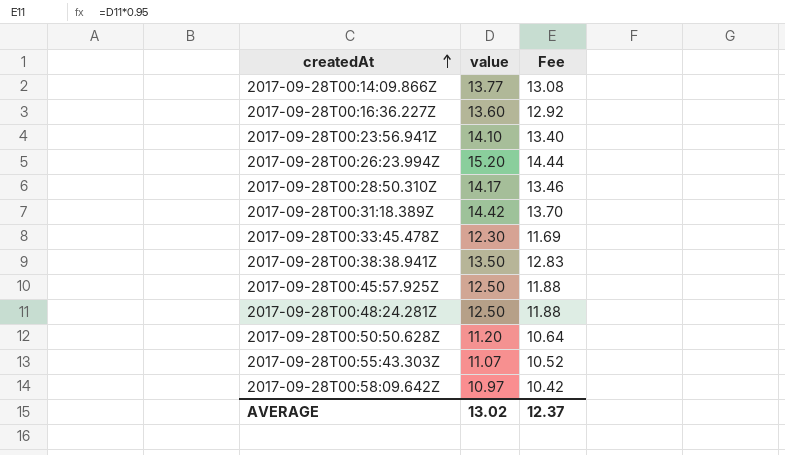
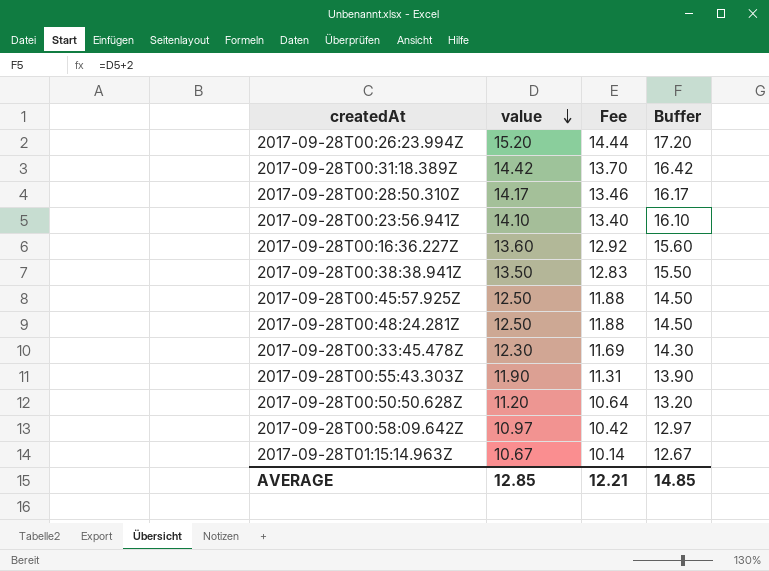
row order: createdAt ascending -> value descending
column Buffer | formula: none -> [value] + 2
row 2017-09-28T00:14:09.866Z: 13.77 | 13.08 -> none
2017-09-28T00:55:43.303Z | value: 11.07 -> 11.90
2017-09-28T00:55:43.303Z | Fee: 10.52 -> 11.31
row 2017-09-28T01:15:14.963Z: none -> 10.67 | 10.14 | 12.67
AVERAGE | value: 13.02 -> 12.85
AVERAGE | Fee: 12.37 -> 12.21

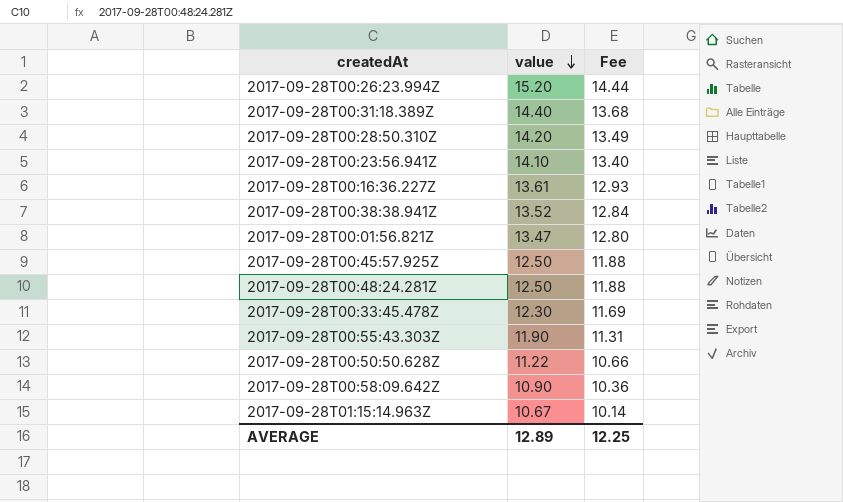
column Buffer | formula: [value] + 2 -> none
2017-09-28T00:31:18.389Z | value: 14.42 -> 14.40
2017-09-28T00:31:18.389Z | Fee: 13.70 -> 13.68
2017-09-28T00:28:50.310Z | value: 14.17 -> 14.20
2017-09-28T00:28:50.310Z | Fee: 13.46 -> 13.49
2017-09-28T00:16:36.227Z | value: 13.60 -> 13.61
2017-09-28T00:16:36.227Z | Fee: 12.92 -> 12.93
2017-09-28T00:38:38.941Z | value: 13.50 -> 13.52
2017-09-28T00:38:38.941Z | Fee: 12.83 -> 12.84
row 2017-09-28T00:01:56.821Z: none -> 13.47 | 12.80
2017-09-28T00:50:50.628Z | value: 11.20 -> 11.22
2017-09-28T00:50:50.628Z | Fee: 10.64 -> 10.66
2017-09-28T00:58:09.642Z | value: 10.97 -> 10.90
2017-09-28T00:58:09.642Z | Fee: 10.42 -> 10.36
AVERAGE | value: 12.85 -> 12.89
AVERAGE | Fee: 12.21 -> 12.25

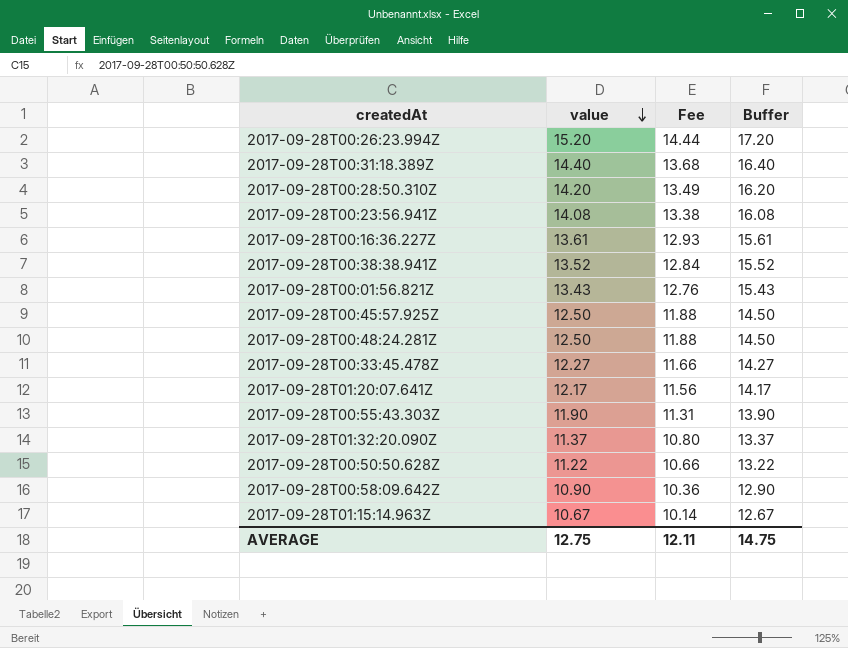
column Buffer | formula: none -> [value] + 2
2017-09-28T00:23:56.941Z | value: 14.10 -> 14.08
2017-09-28T00:23:56.941Z | Fee: 13.40 -> 13.38
2017-09-28T00:01:56.821Z | value: 13.47 -> 13.43
2017-09-28T00:01:56.821Z | Fee: 12.80 -> 12.76
2017-09-28T00:33:45.478Z | value: 12.30 -> 12.27
2017-09-28T00:33:45.478Z | Fee: 11.69 -> 11.66
row 2017-09-28T01:20:07.641Z: none -> 12.17 | 11.56 | 14.17
row 2017-09-28T01:32:20.090Z: none -> 11.37 | 10.80 | 13.37
AVERAGE | value: 12.89 -> 12.75
AVERAGE | Fee: 12.25 -> 12.11

